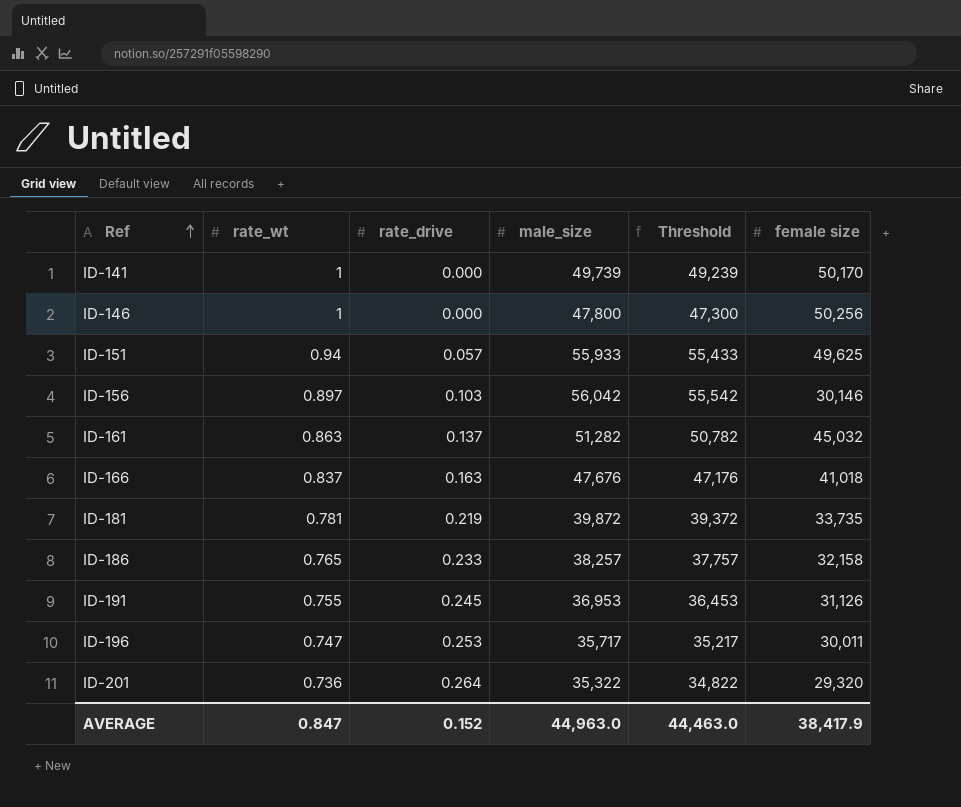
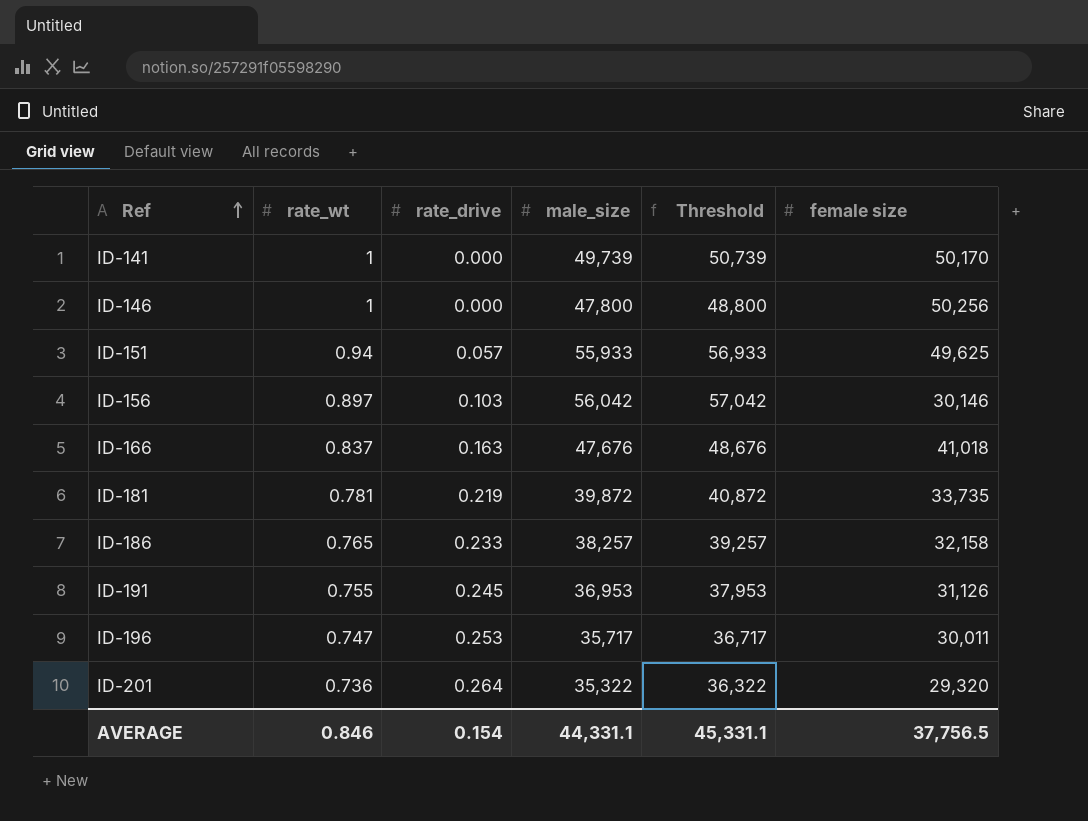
column Threshold | formula: [male_size] - 500 -> [male_size] + 1000
row ID-161: 0.863 | 0.137 | 51,282 | 50,782 | 45,032 -> none
AVERAGE | rate_wt: 0.847 -> 0.846
AVERAGE | rate_drive: 0.152 -> 0.154
AVERAGE | male_size: 44,963.0 -> 44,331.1
AVERAGE | Threshold: 44,463.0 -> 45,331.1
AVERAGE | female size: 38,417.9 -> 37,756.5

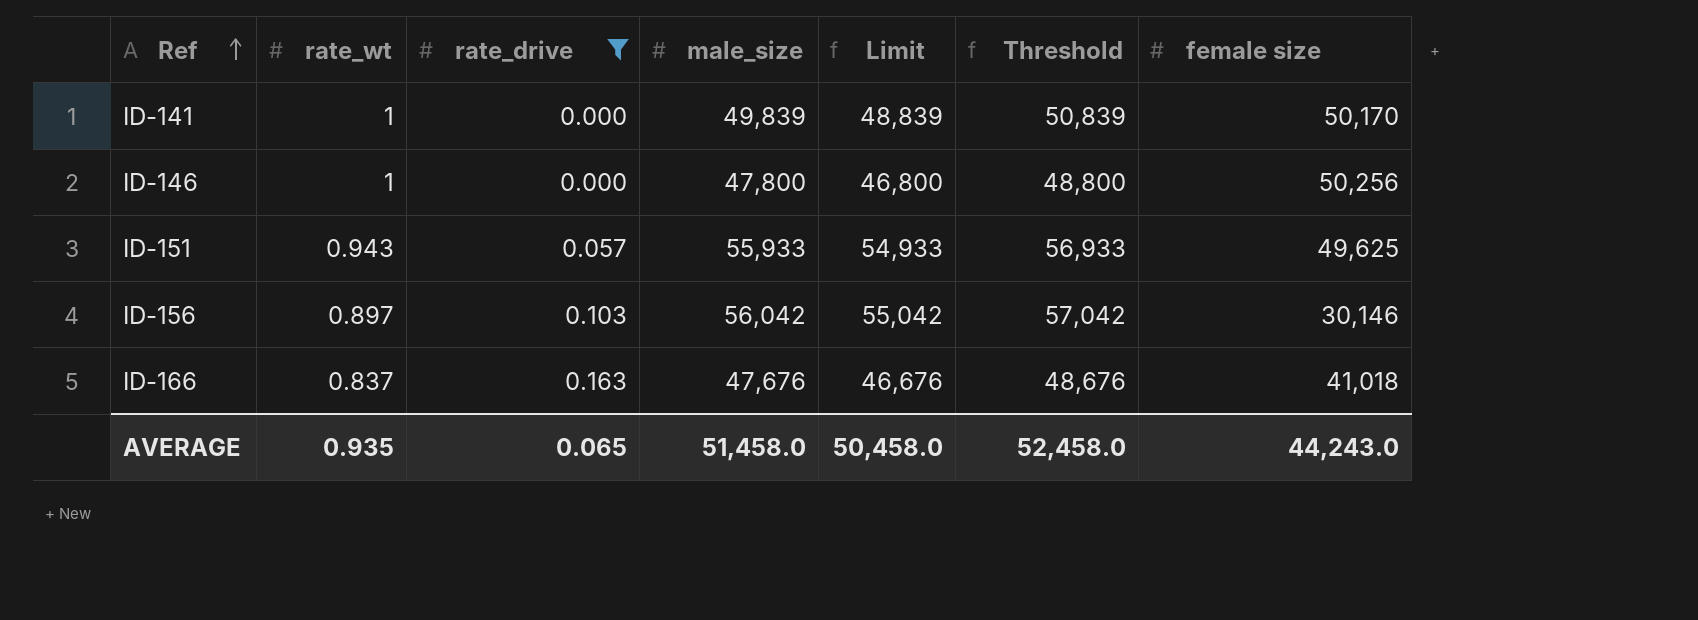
filter: none -> rate_drive <= 0.163
column Limit | formula: none -> [male_size] - 1000
ID-141 | male_size: 49,739 -> 49,839
ID-141 | Threshold: 50,739 -> 50,839
ID-151 | rate_wt: 0.94 -> 0.943
AVERAGE | rate_wt: 0.846 -> 0.935
AVERAGE | rate_drive: 0.154 -> 0.065
AVERAGE | male_size: 44,331.1 -> 51,458.0
AVERAGE | Threshold: 45,331.1 -> 52,458.0
AVERAGE | female size: 37,756.5 -> 44,243.0

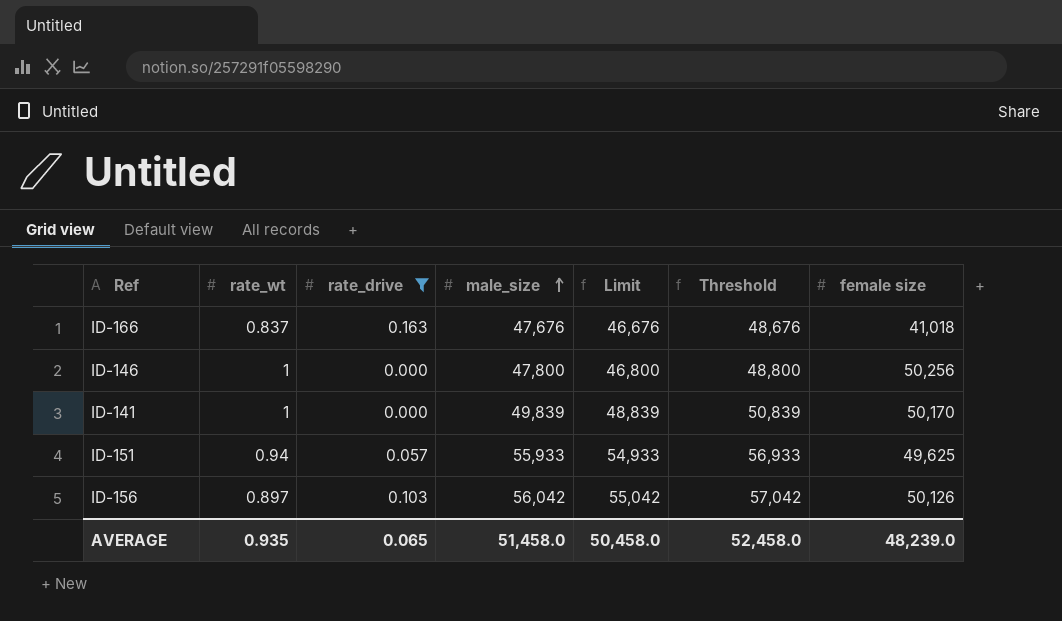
row order: Ref ascending -> male_size ascending
ID-151 | rate_wt: 0.943 -> 0.94
ID-156 | female size: 30,146 -> 50,126
AVERAGE | female size: 44,243.0 -> 48,239.0

